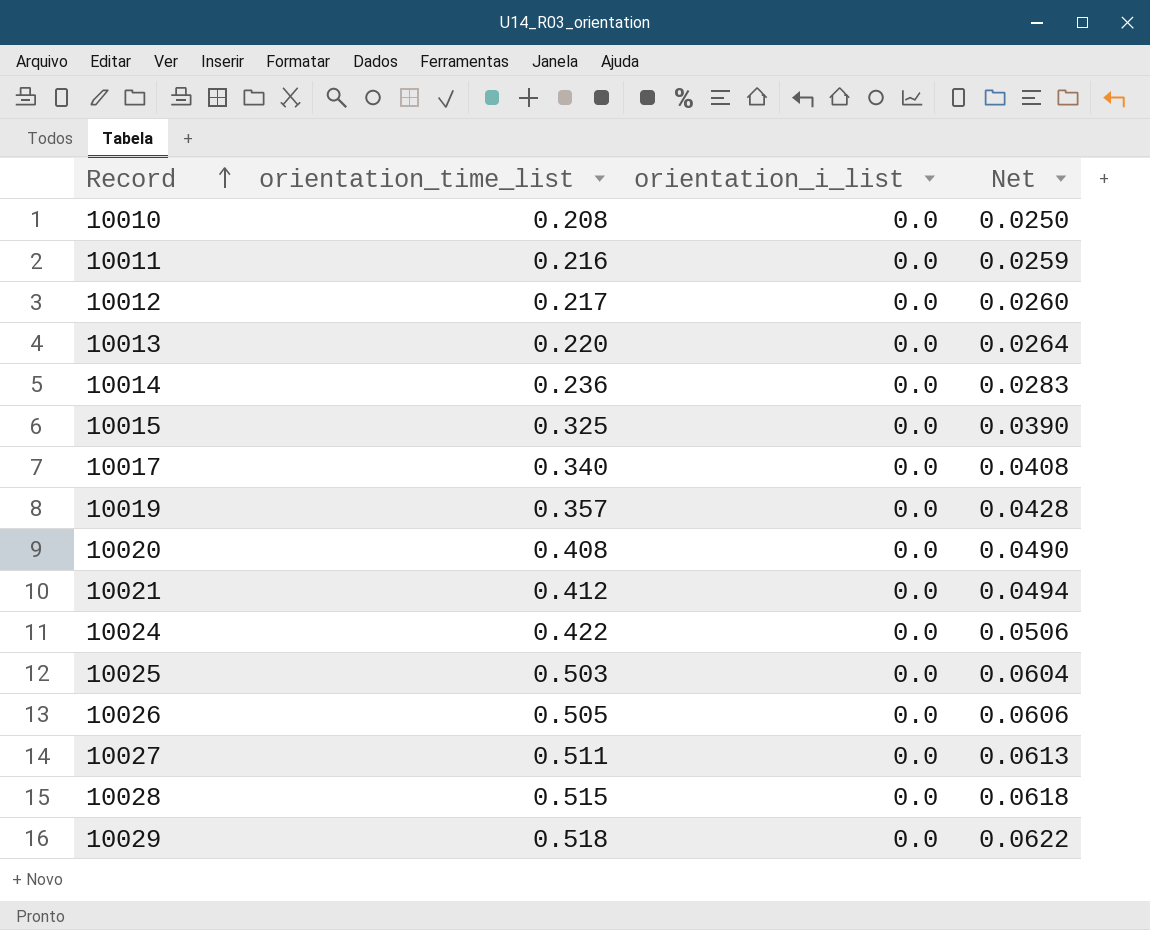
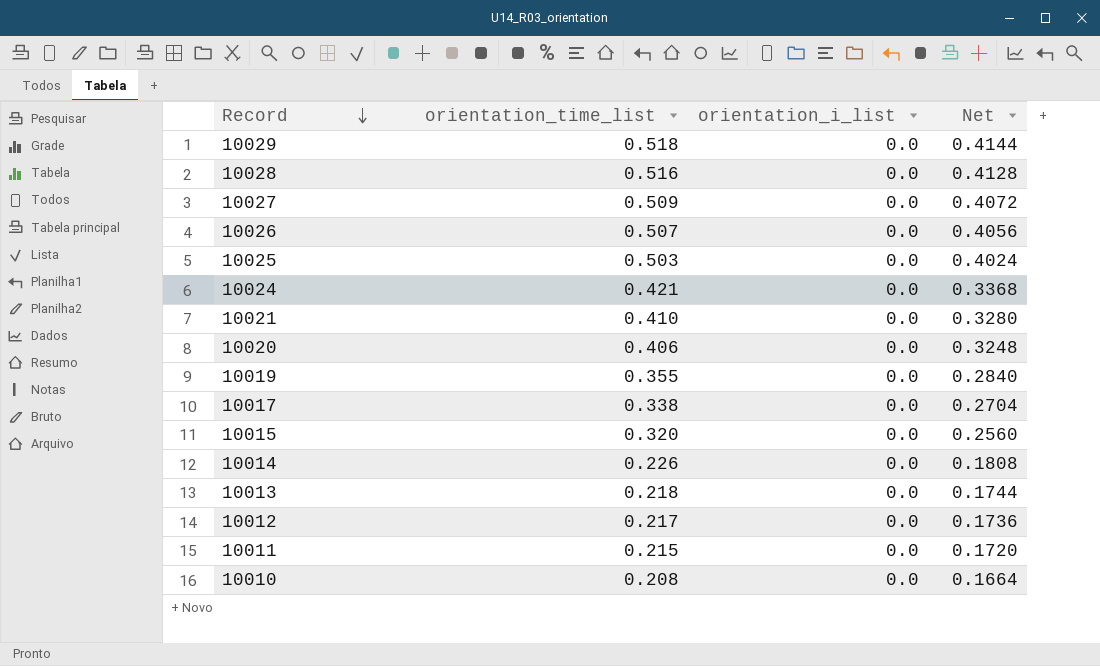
row order: Record ascending -> Record descending
column Net | formula: [orientation_time_list] * 0.12 -> [orientation_time_list] * 0.8
10028 | orientation_time_list: 0.515 -> 0.516
10027 | orientation_time_list: 0.511 -> 0.509
10026 | orientation_time_list: 0.505 -> 0.507
10024 | orientation_time_list: 0.422 -> 0.421
10021 | orientation_time_list: 0.412 -> 0.410
10020 | orientation_time_list: 0.408 -> 0.406
10019 | orientation_time_list: 0.357 -> 0.355
10017 | orientation_time_list: 0.340 -> 0.338
10015 | orientation_time_list: 0.325 -> 0.320
10014 | orientation_time_list: 0.236 -> 0.226
10013 | orientation_time_list: 0.220 -> 0.218
10011 | orientation_time_list: 0.216 -> 0.215

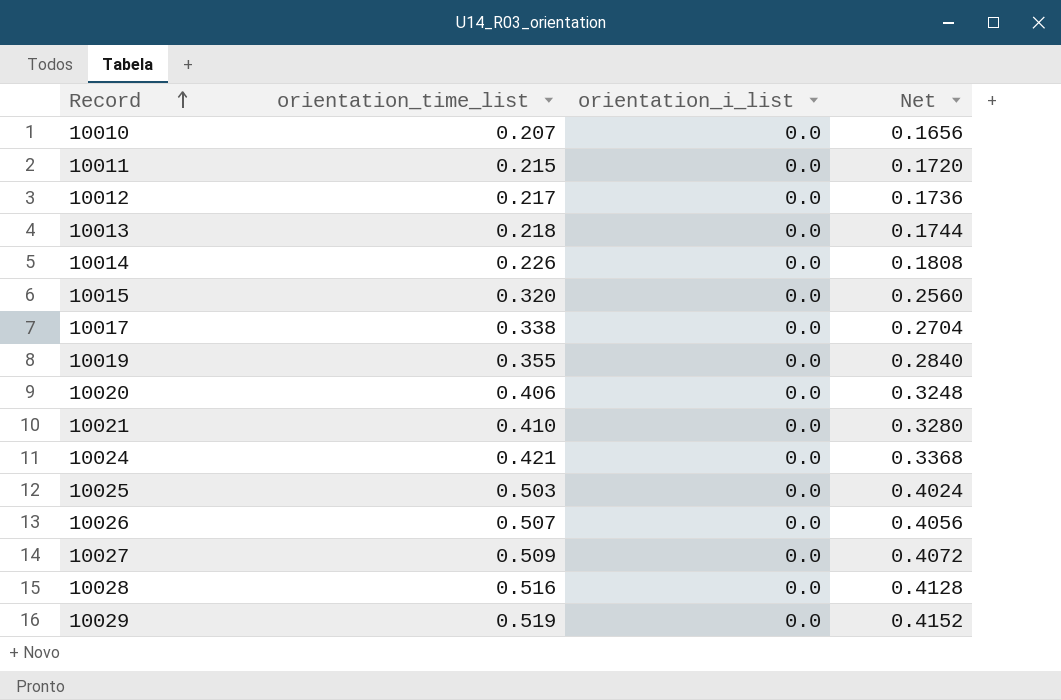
row order: Record descending -> Record ascending
10010 | orientation_time_list: 0.208 -> 0.207
10010 | Net: 0.1664 -> 0.1656
10029 | orientation_time_list: 0.518 -> 0.519
10029 | Net: 0.4144 -> 0.4152

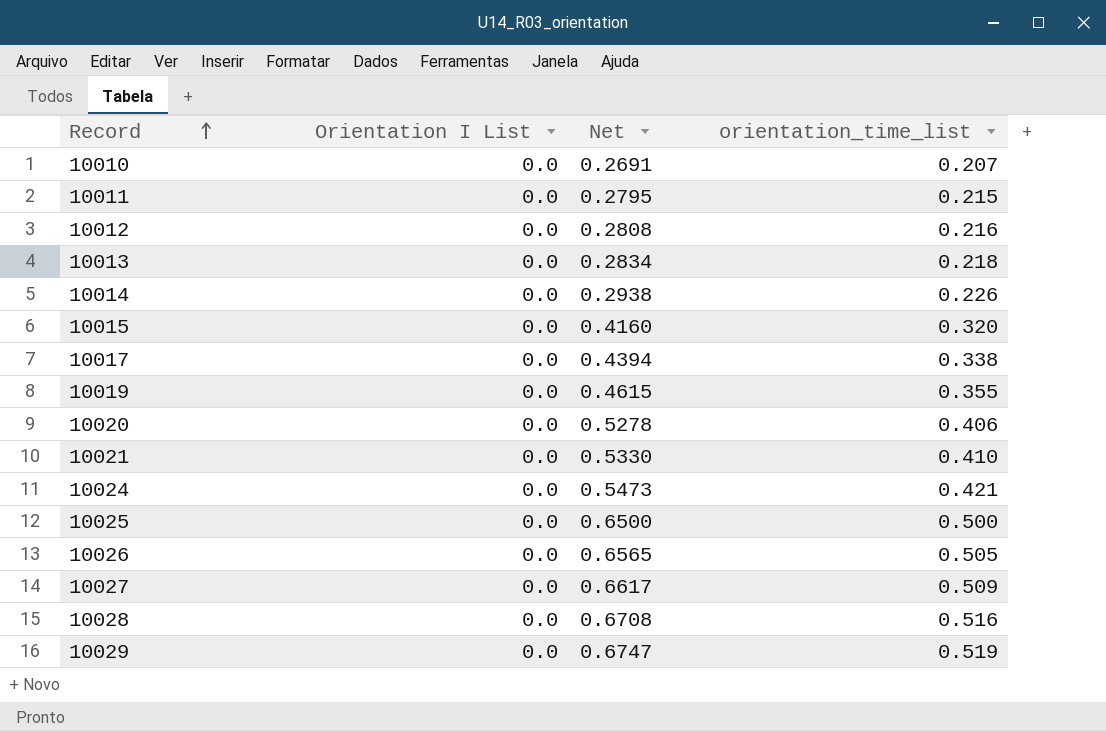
column name: orientation_i_list -> Orientation I List
column Net | formula: [orientation_time_list] * 0.8 -> [orientation_time_list] * 1.3
column orientation_time_list | position: 2 -> 4
10012 | orientation_time_list: 0.217 -> 0.216
10025 | orientation_time_list: 0.503 -> 0.500
10026 | orientation_time_list: 0.507 -> 0.505

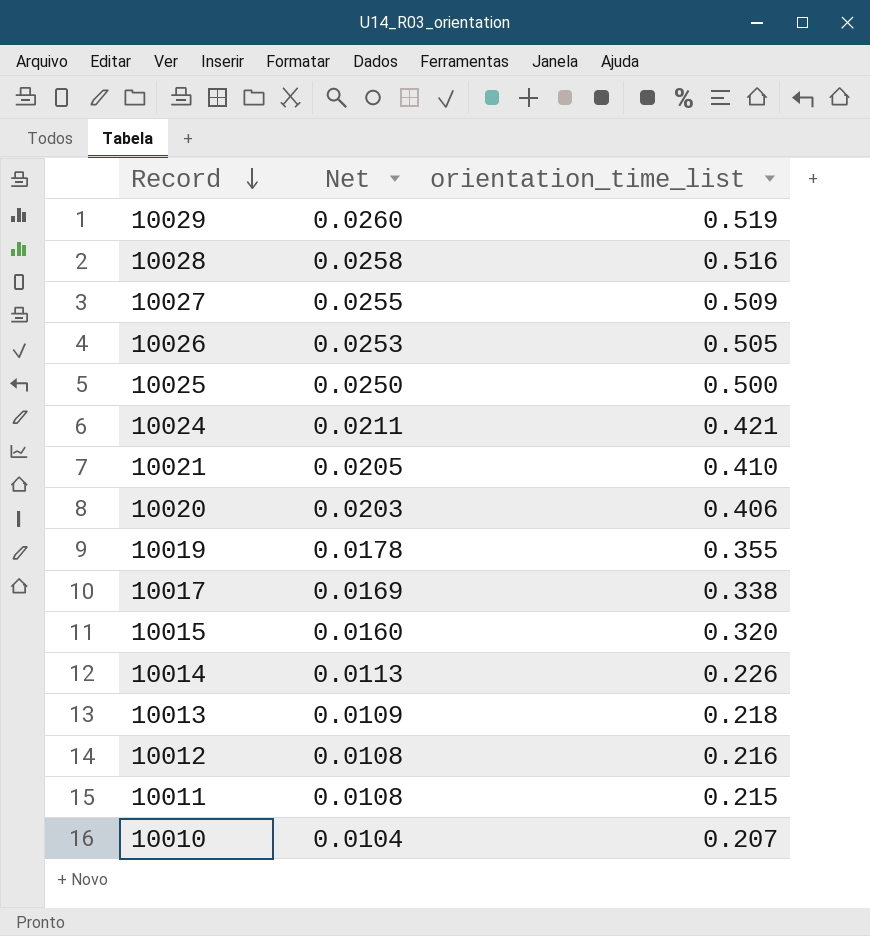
row order: Record ascending -> Record descending
column Orientation I List | position: 2 -> none
column Net | formula: [orientation_time_list] * 1.3 -> [orientation_time_list] * 0.05

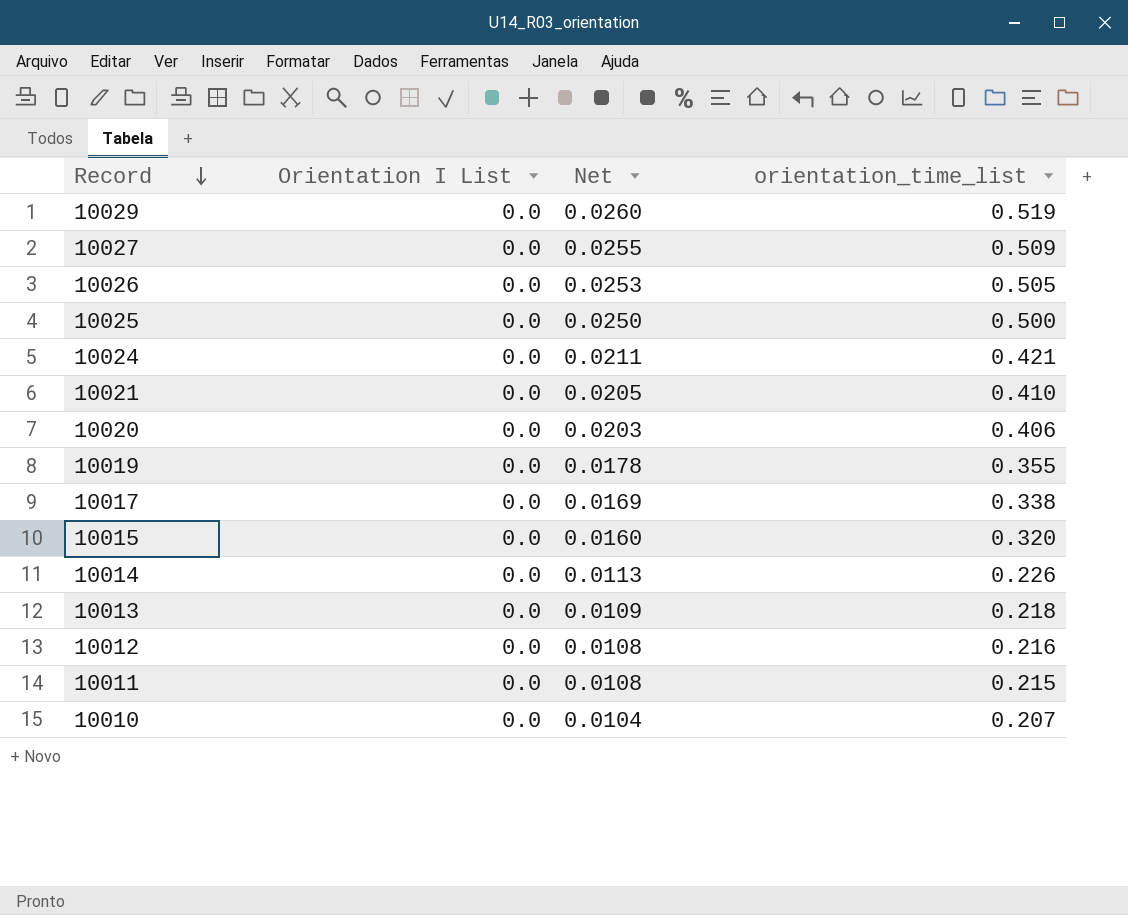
column Orientation I List | position: none -> 2
row 10028: 0.0258 | 0.516 -> none

